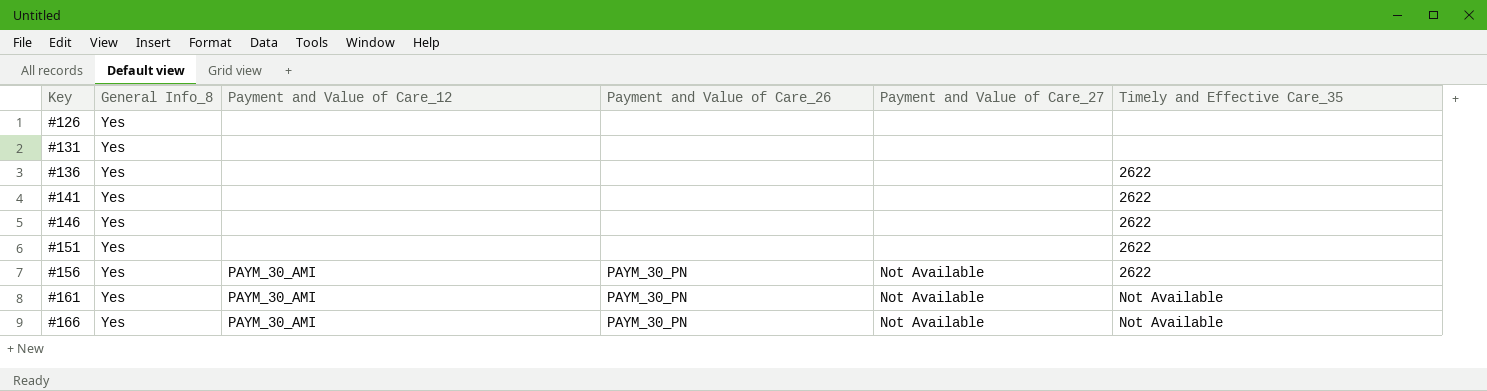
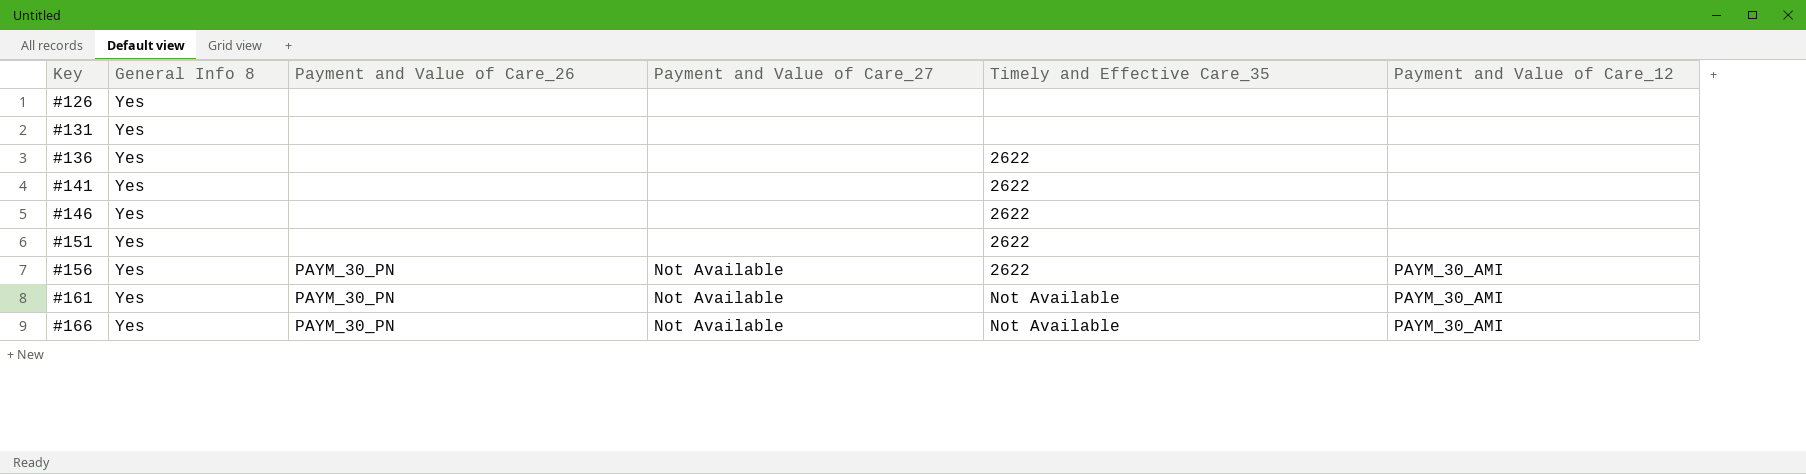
column name: General Info_8 -> General Info 8
column Payment and Value of Care_12 | position: 3 -> 6

